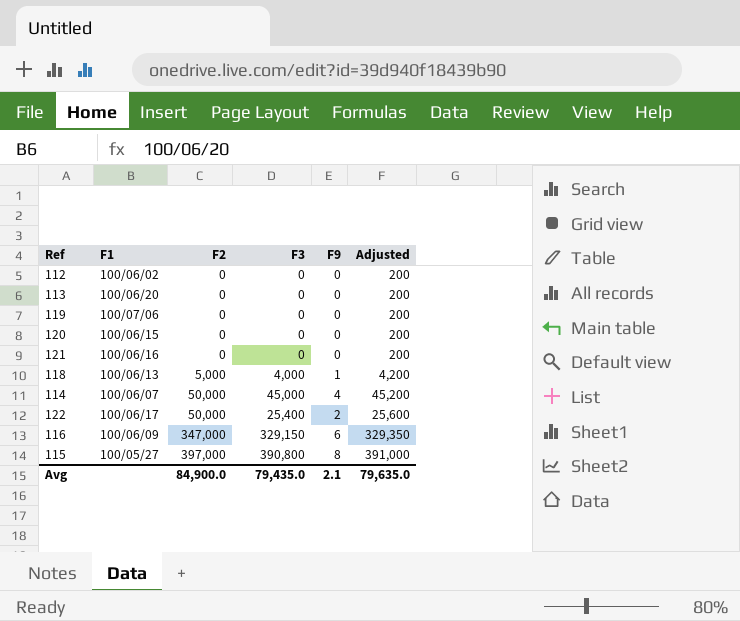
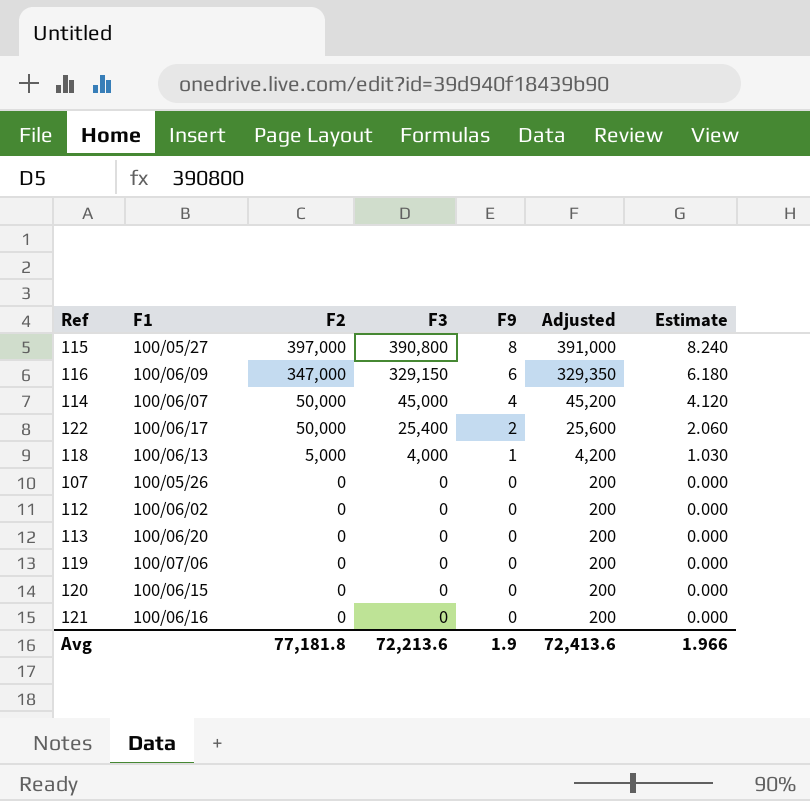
row order: F2 ascending -> F2 descending
column Estimate | formula: none -> [F9] * 1.03
row 107: none -> 100/05/26 | 0 | 0 | 0 | 200 | 0.000
Avg | F2: 84,900.0 -> 77,181.8
Avg | F3: 79,435.0 -> 72,213.6
Avg | F9: 2.1 -> 1.9
Avg | Adjusted: 79,635.0 -> 72,413.6

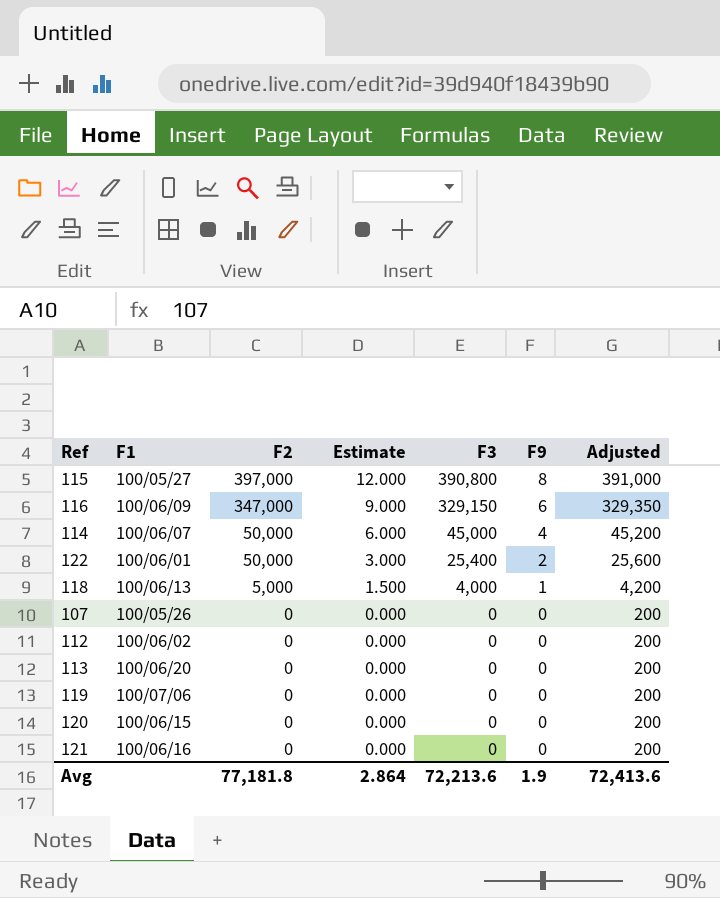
column Estimate | formula: [F9] * 1.03 -> [F9] * 1.5
column Estimate | position: 7 -> 4
122 | F1: 100/06/17 -> 100/06/01
Avg | Estimate: 1.966 -> 2.864

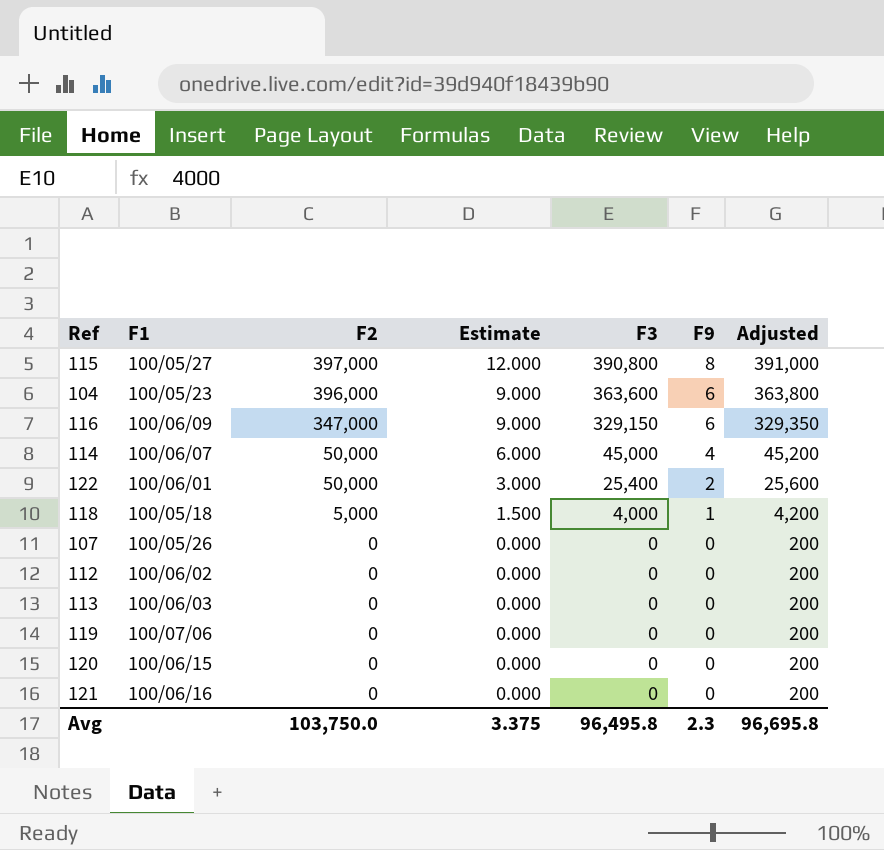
row 104: none -> 100/05/23 | 396,000 | 9.000 | 363,600 | 6 | 363,800
118 | F1: 100/06/13 -> 100/05/18
113 | F1: 100/06/20 -> 100/06/03
Avg | F2: 77,181.8 -> 103,750.0
Avg | Estimate: 2.864 -> 3.375
Avg | F3: 72,213.6 -> 96,495.8
Avg | F9: 1.9 -> 2.3
Avg | Adjusted: 72,413.6 -> 96,695.8

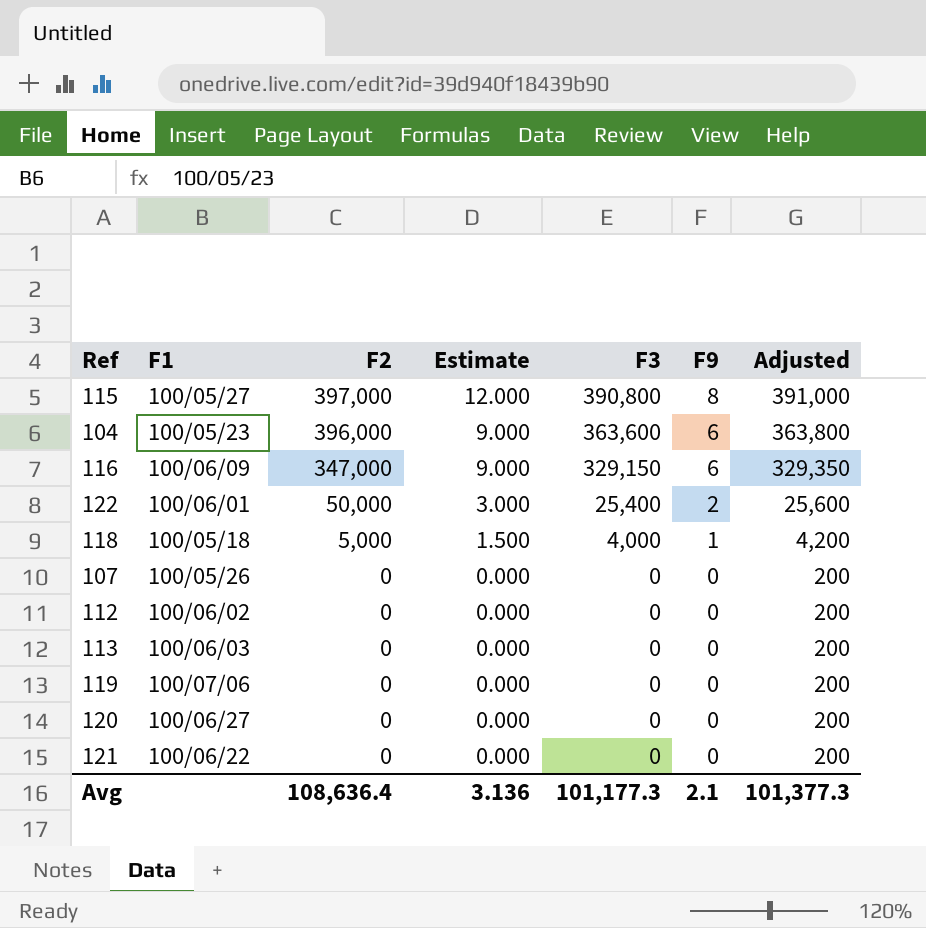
row 114: 100/06/07 | 50,000 | 6.000 | 45,000 | 4 | 45,200 -> none
120 | F1: 100/06/15 -> 100/06/27
121 | F1: 100/06/16 -> 100/06/22
Avg | F2: 103,750.0 -> 108,636.4
Avg | Estimate: 3.375 -> 3.136
Avg | F3: 96,495.8 -> 101,177.3
Avg | F9: 2.3 -> 2.1
Avg | Adjusted: 96,695.8 -> 101,377.3

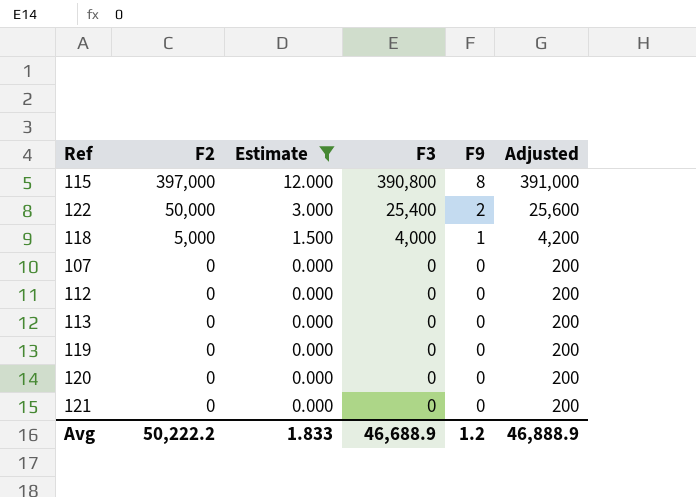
filter: none -> Estimate != 9.000
column F1 | position: 2 -> none
Avg | F2: 108,636.4 -> 50,222.2
Avg | Estimate: 3.136 -> 1.833
Avg | F3: 101,177.3 -> 46,688.9
Avg | F9: 2.1 -> 1.2
Avg | Adjusted: 101,377.3 -> 46,888.9

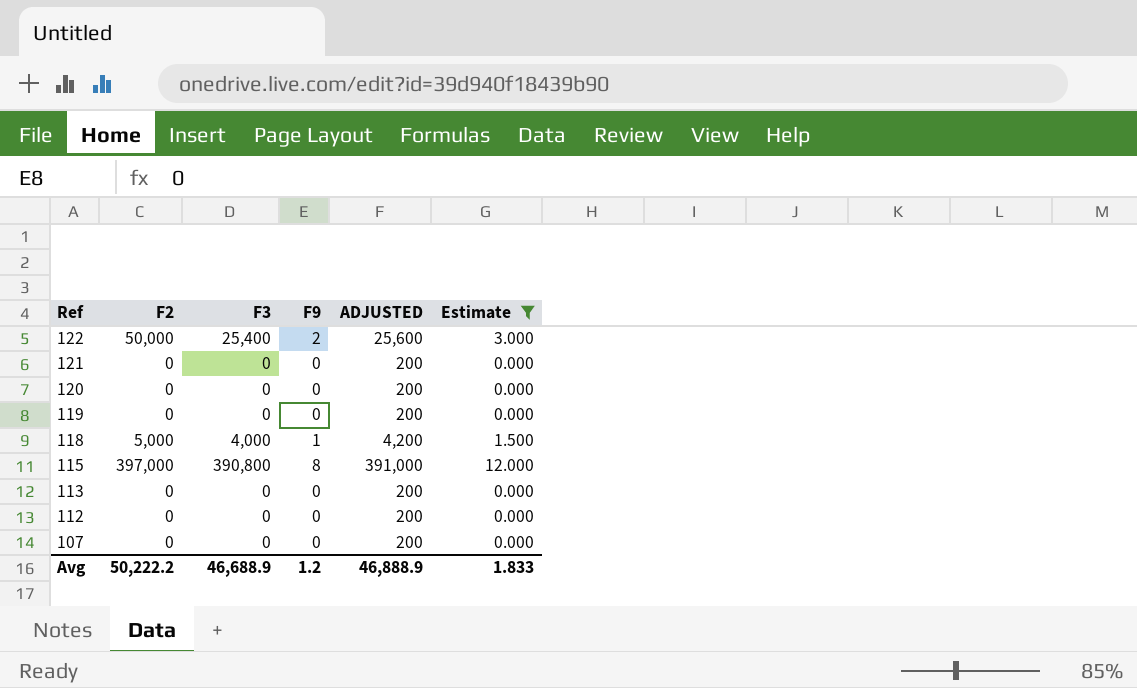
row order: F2 descending -> Ref descending
column name: Adjusted -> ADJUSTED
column Estimate | position: 3 -> 6

